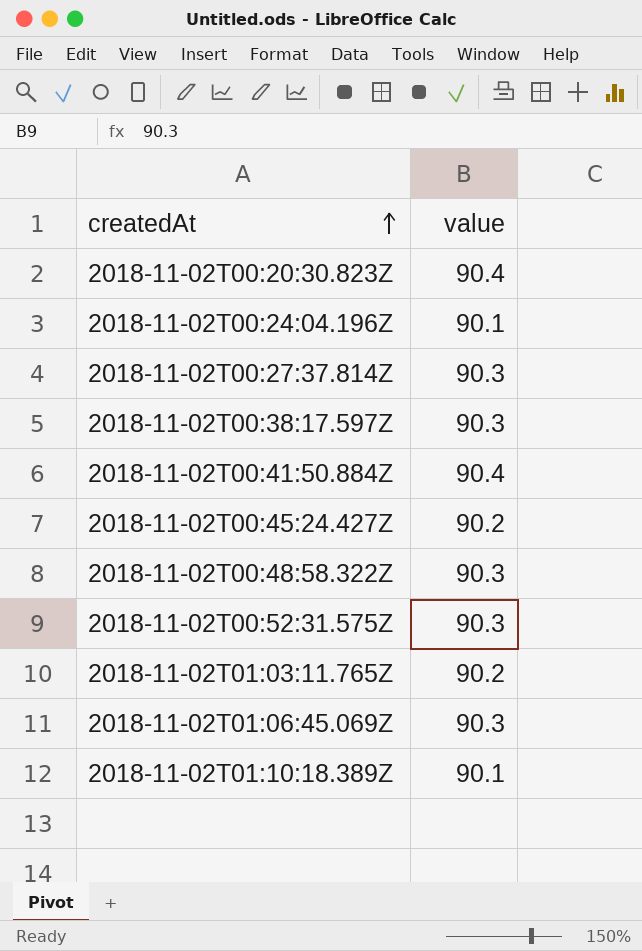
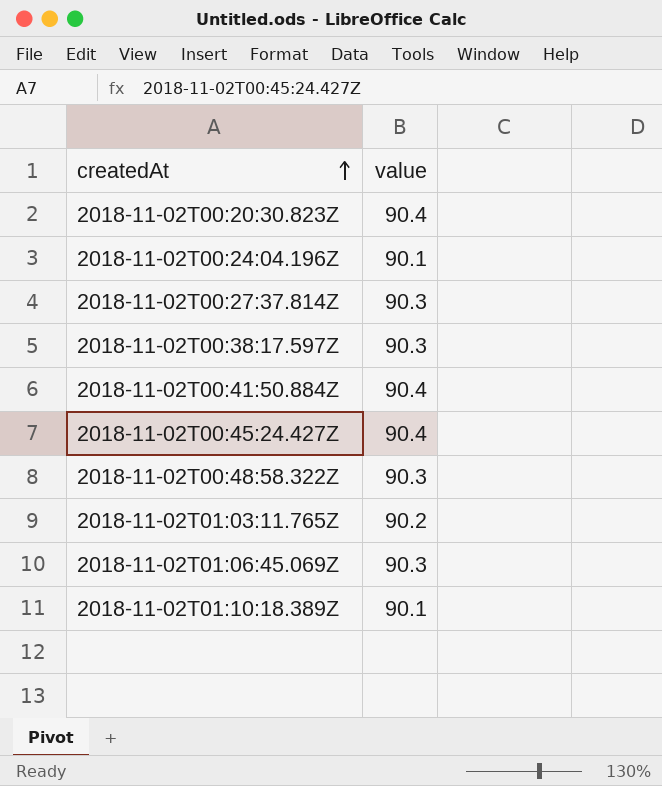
row 2018-11-02T00:52:31.575Z: 90.3 -> none
2018-11-02T00:45:24.427Z | value: 90.2 -> 90.4

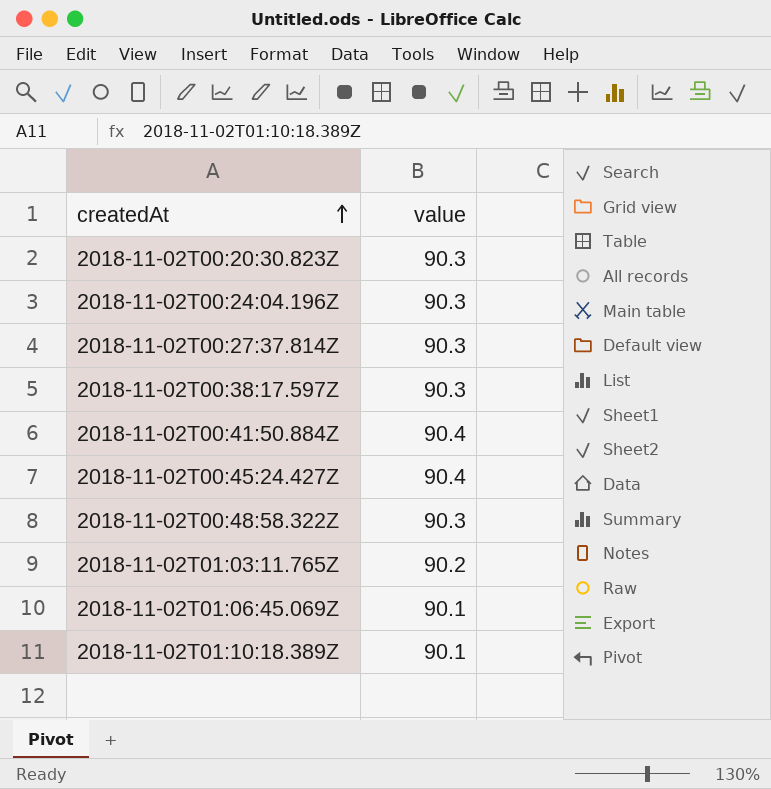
2018-11-02T00:20:30.823Z | value: 90.4 -> 90.3
2018-11-02T00:24:04.196Z | value: 90.1 -> 90.3
2018-11-02T01:06:45.069Z | value: 90.3 -> 90.1

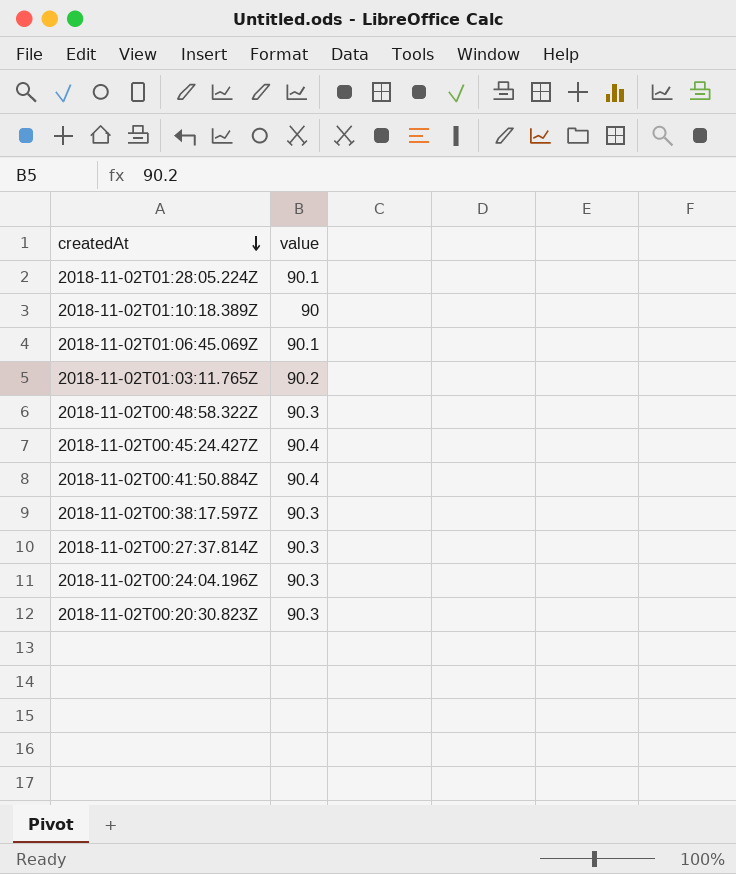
row order: createdAt ascending -> createdAt descending
row 2018-11-02T01:28:05.224Z: none -> 90.1
2018-11-02T01:10:18.389Z | value: 90.1 -> 90

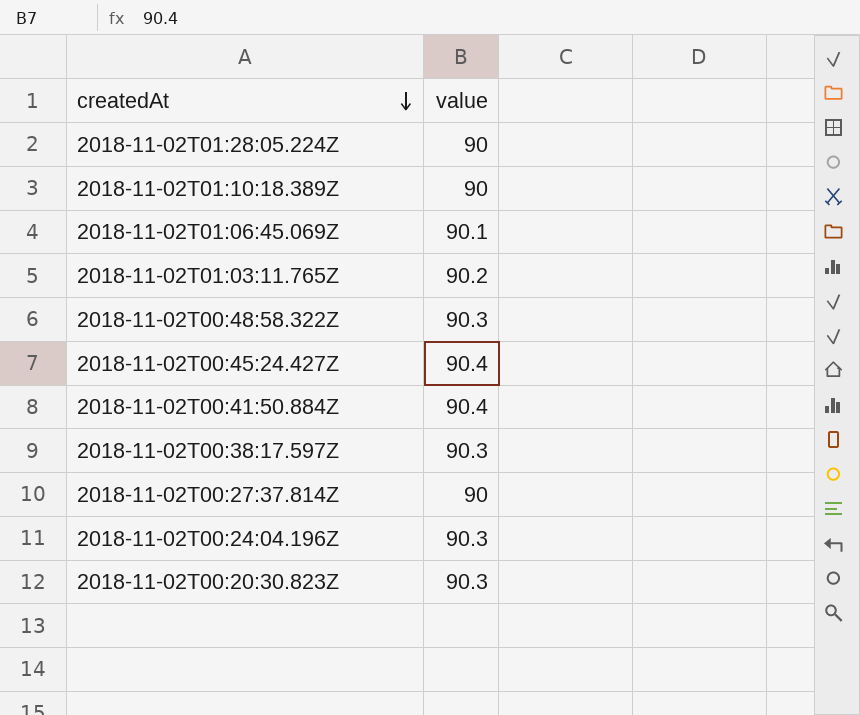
2018-11-02T01:28:05.224Z | value: 90.1 -> 90
2018-11-02T00:27:37.814Z | value: 90.3 -> 90

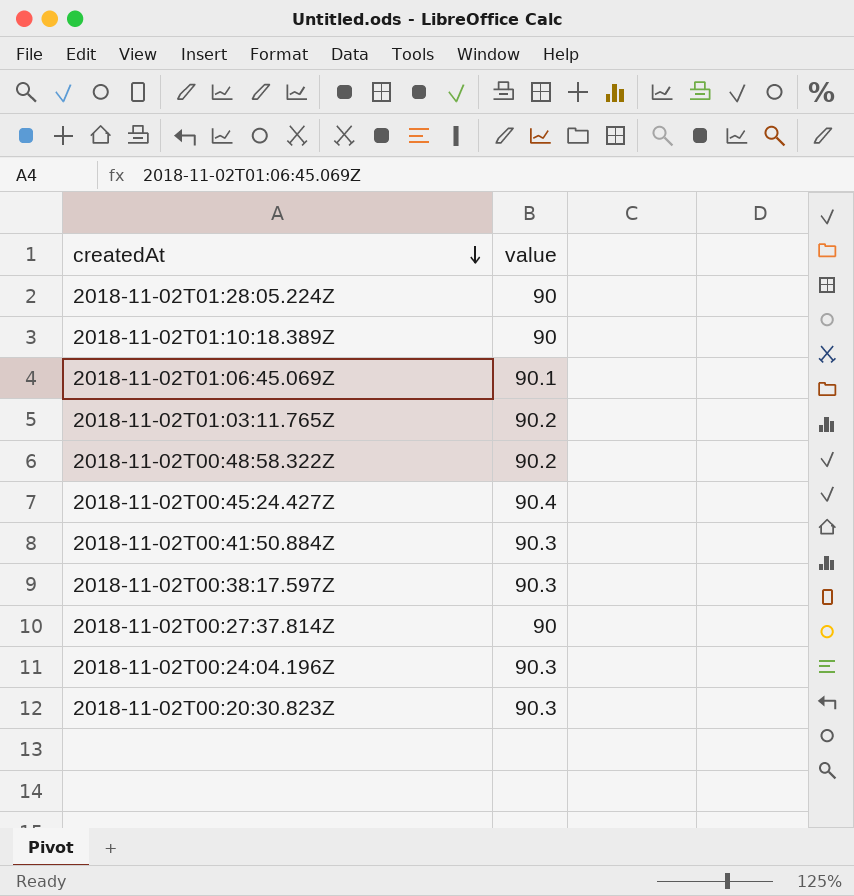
2018-11-02T00:48:58.322Z | value: 90.3 -> 90.2
2018-11-02T00:41:50.884Z | value: 90.4 -> 90.3

